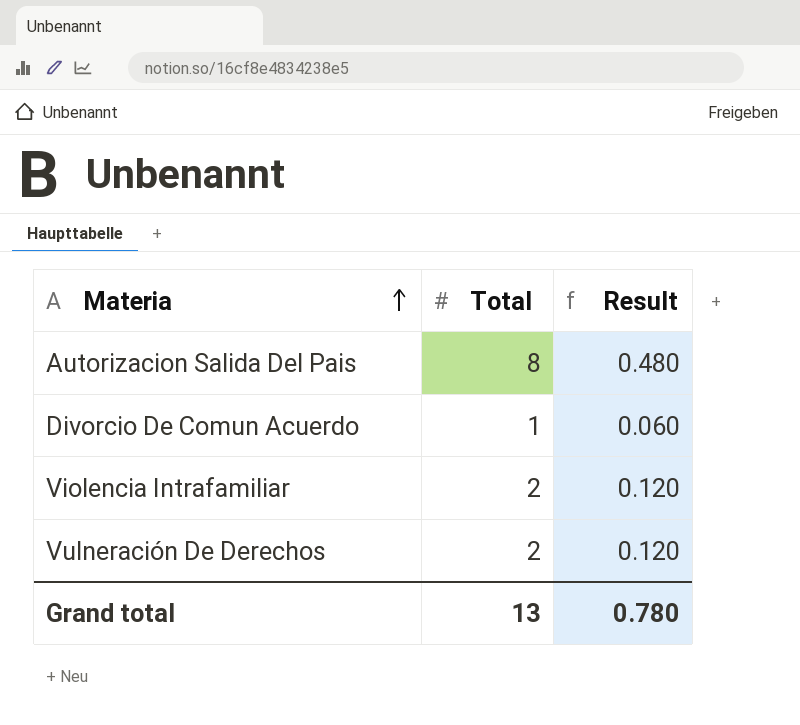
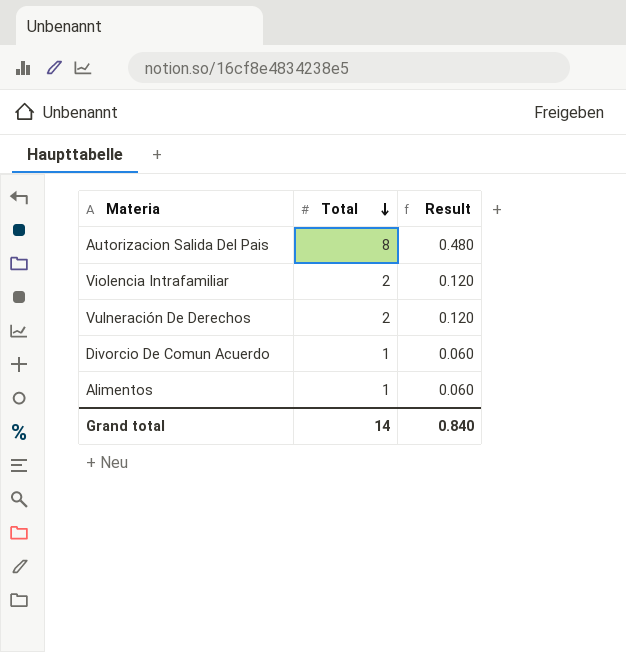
row order: Materia ascending -> Total descending
row Alimentos: none -> 1 | 0.060
Grand total | Total: 13 -> 14
Grand total | Result: 0.780 -> 0.840

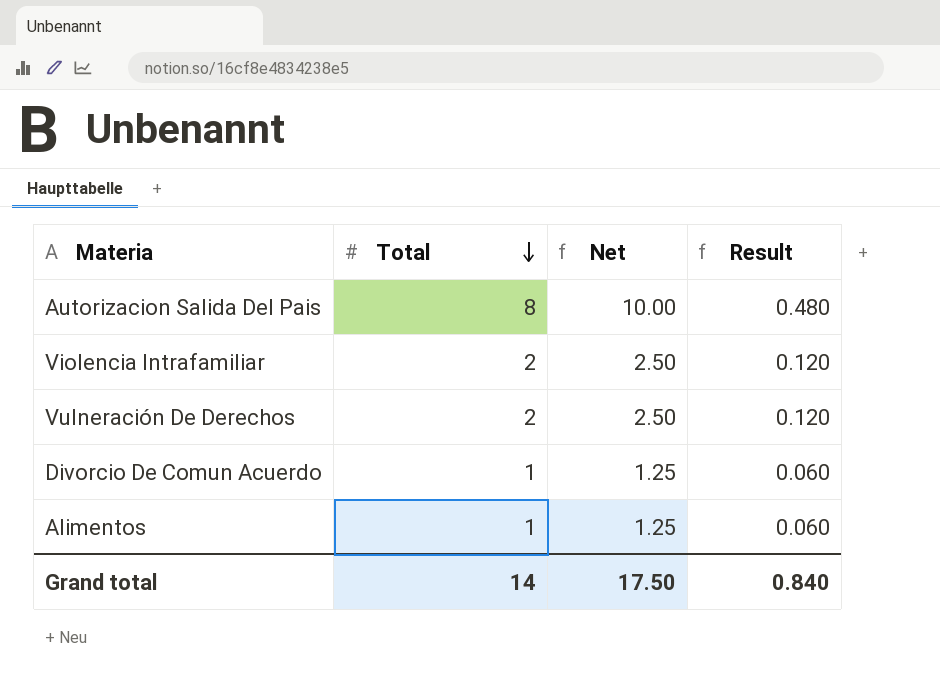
column Net | formula: none -> [Total] * 1.25

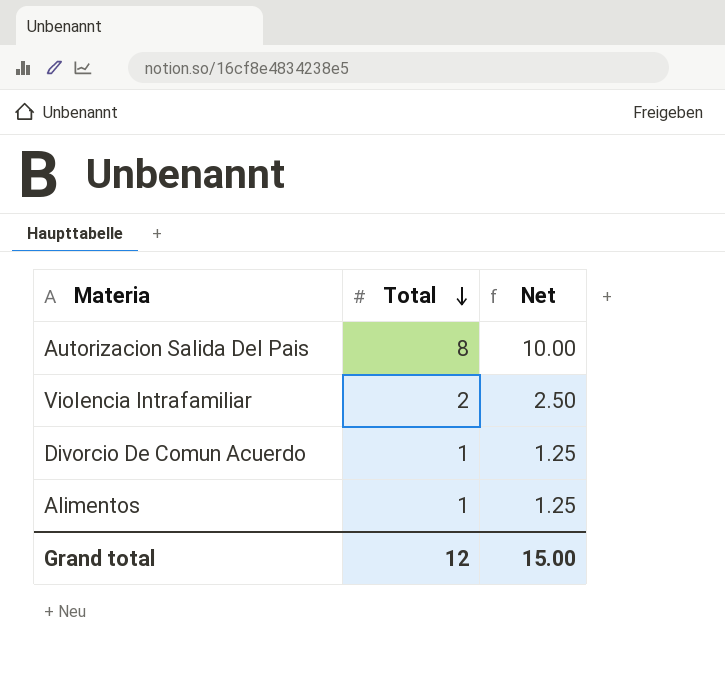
column Result | formula: [Total] * 0.06 -> none
row Vulneración De Derechos: 2 | 2.50 | 0.120 -> none
Grand total | Total: 14 -> 12
Grand total | Net: 17.50 -> 15.00

